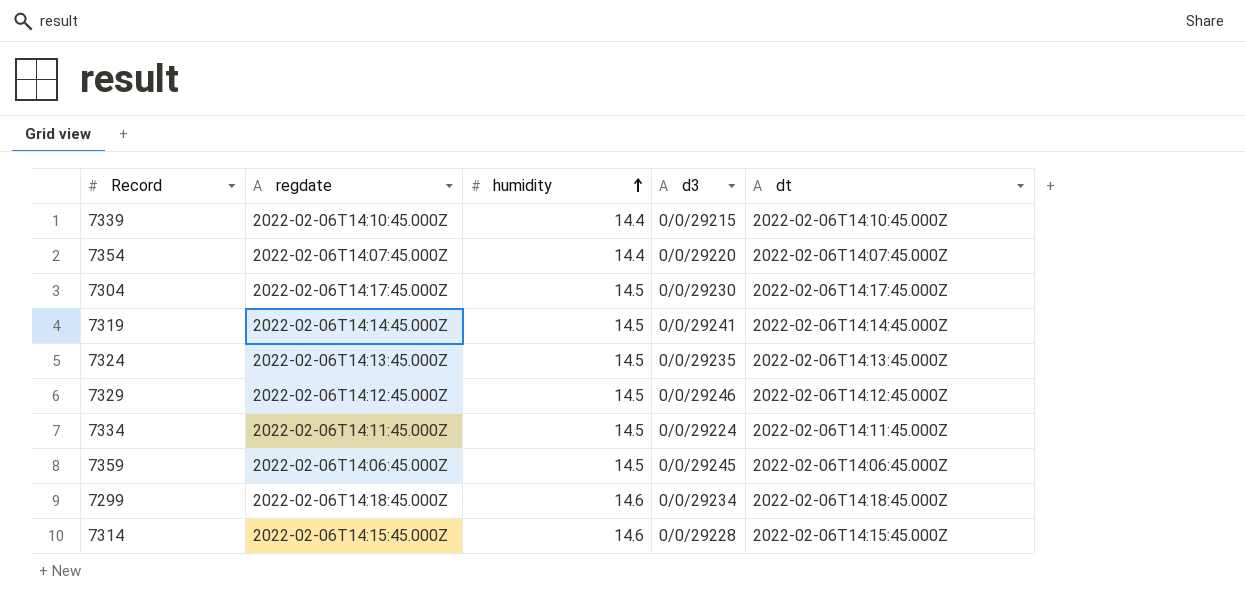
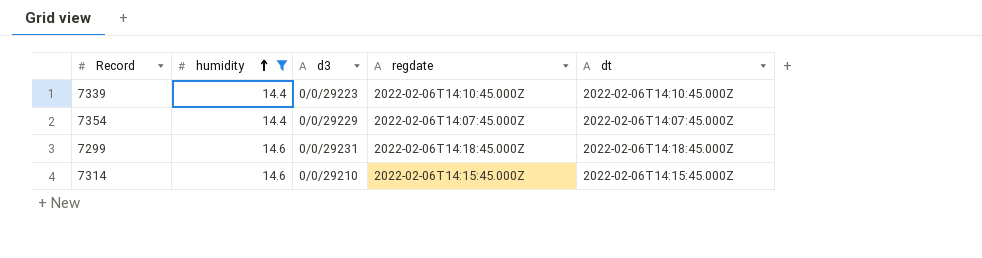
filter: none -> humidity != 14.5
column regdate | position: 2 -> 4
7339 | d3: 0/0/29215 -> 0/0/29223
7354 | d3: 0/0/29220 -> 0/0/29229
7299 | d3: 0/0/29234 -> 0/0/29231
7314 | d3: 0/0/29228 -> 0/0/29210

